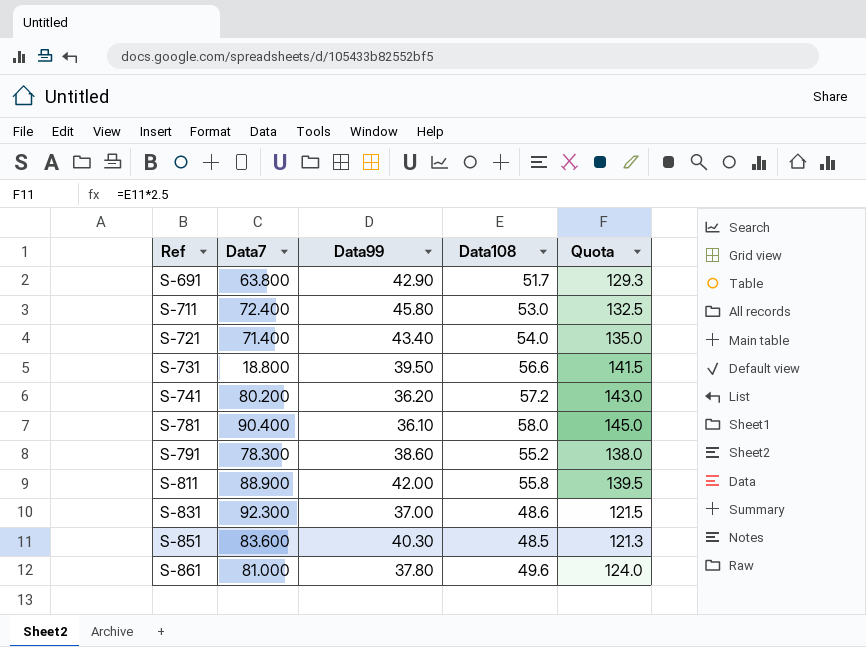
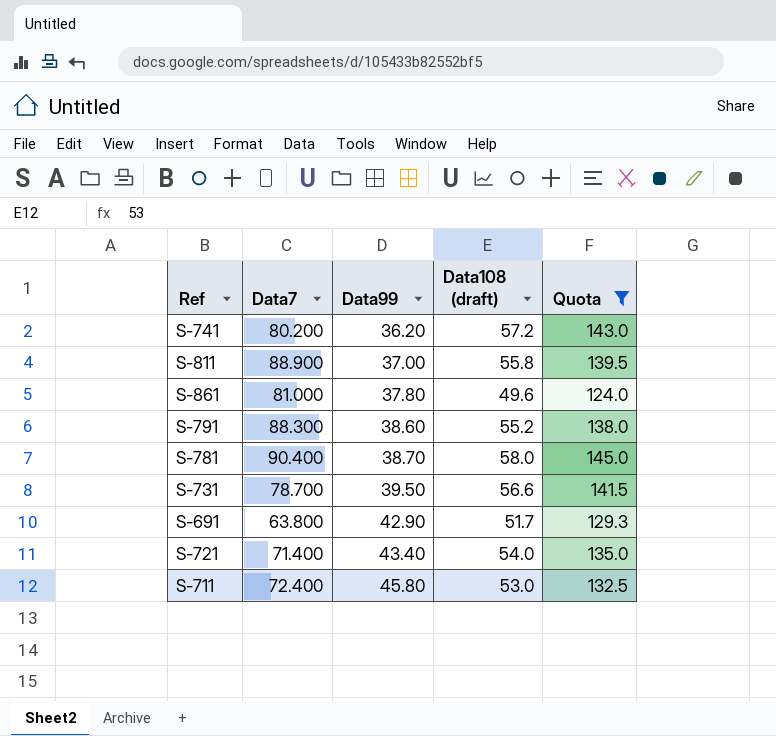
filter: none -> Quota >= 124.0
row order: Ref ascending -> Data99 ascending
column name: Data108 -> Data108 (draft)
S-811 | Data99: 42.00 -> 37.00
S-791 | Data7: 78.300 -> 88.300
S-781 | Data99: 36.10 -> 38.70
S-731 | Data7: 18.800 -> 78.700

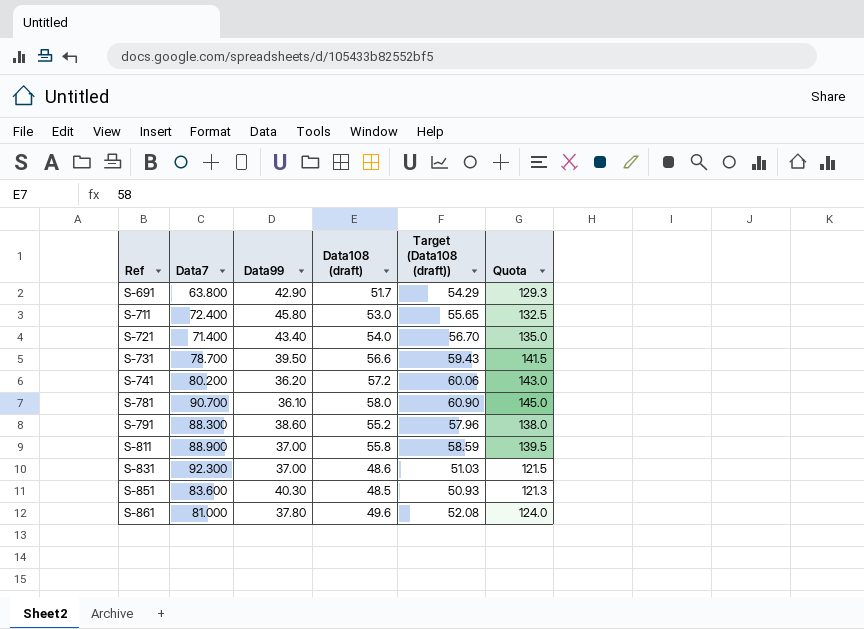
filter: Quota >= 124.0 -> none
row order: Data99 ascending -> Ref ascending
column Target (Data108 (draft)) | formula: none -> [Data108 (draft)] * 1.05
S-781 | Data7: 90.400 -> 90.700
S-781 | Data99: 38.70 -> 36.10

